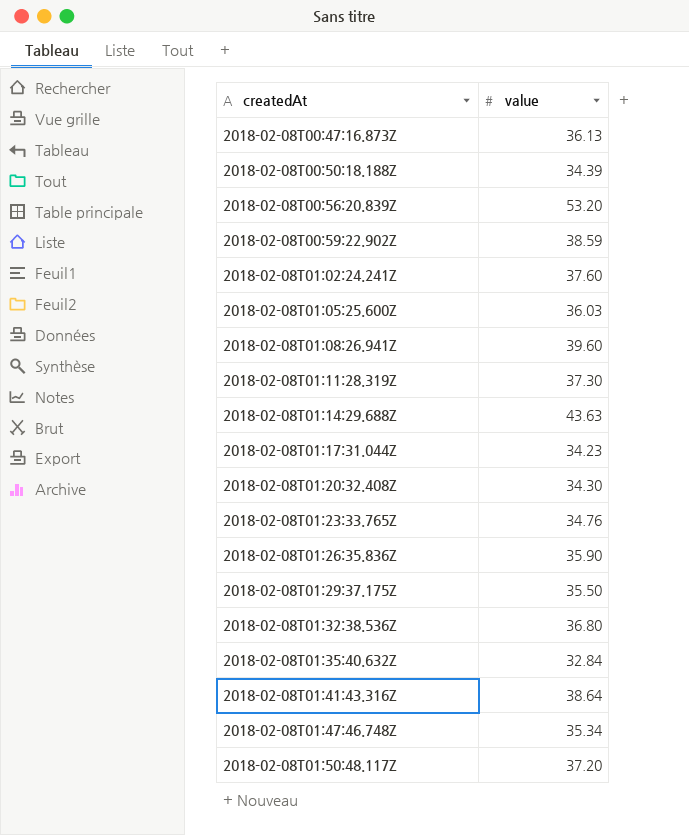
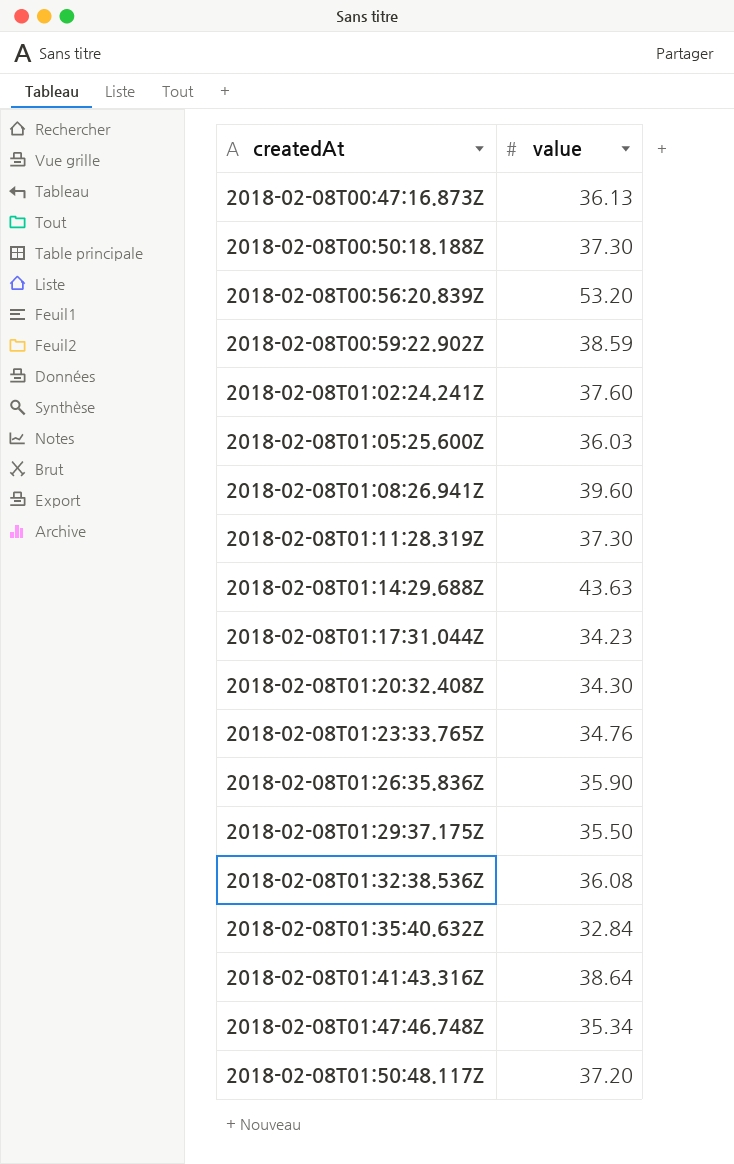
2018-02-08T00:50:18.188Z | value: 34.39 -> 37.30
2018-02-08T01:32:38.536Z | value: 36.80 -> 36.08

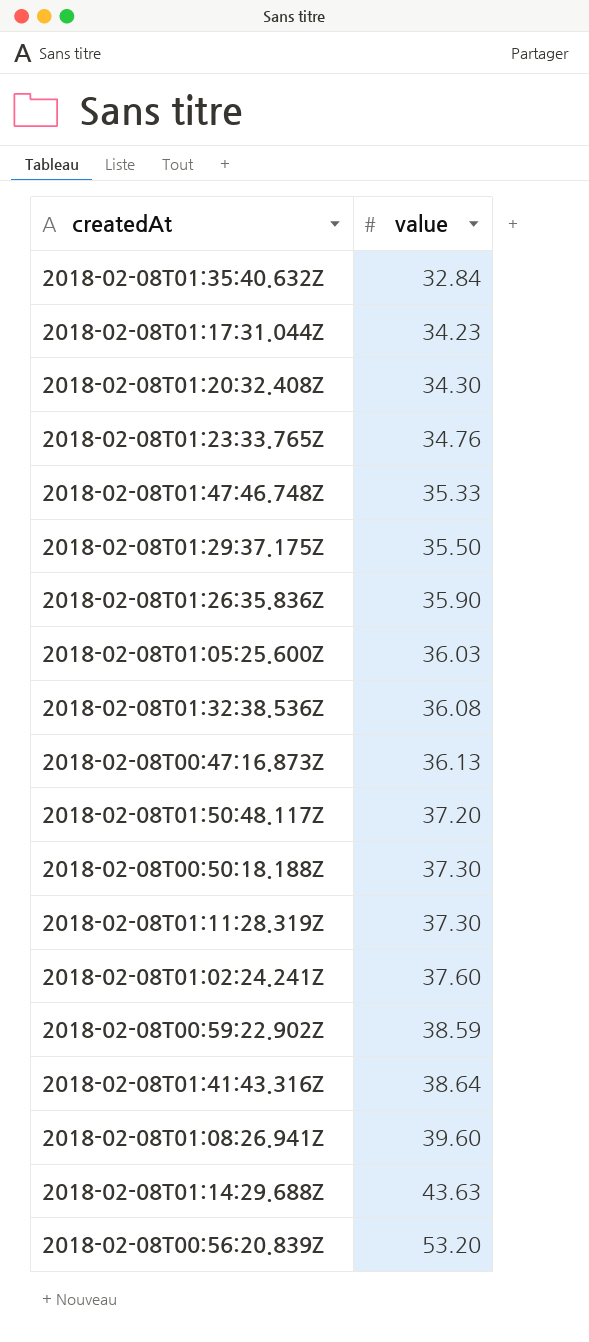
row order: createdAt ascending -> value ascending
2018-02-08T01:47:46.748Z | value: 35.34 -> 35.33

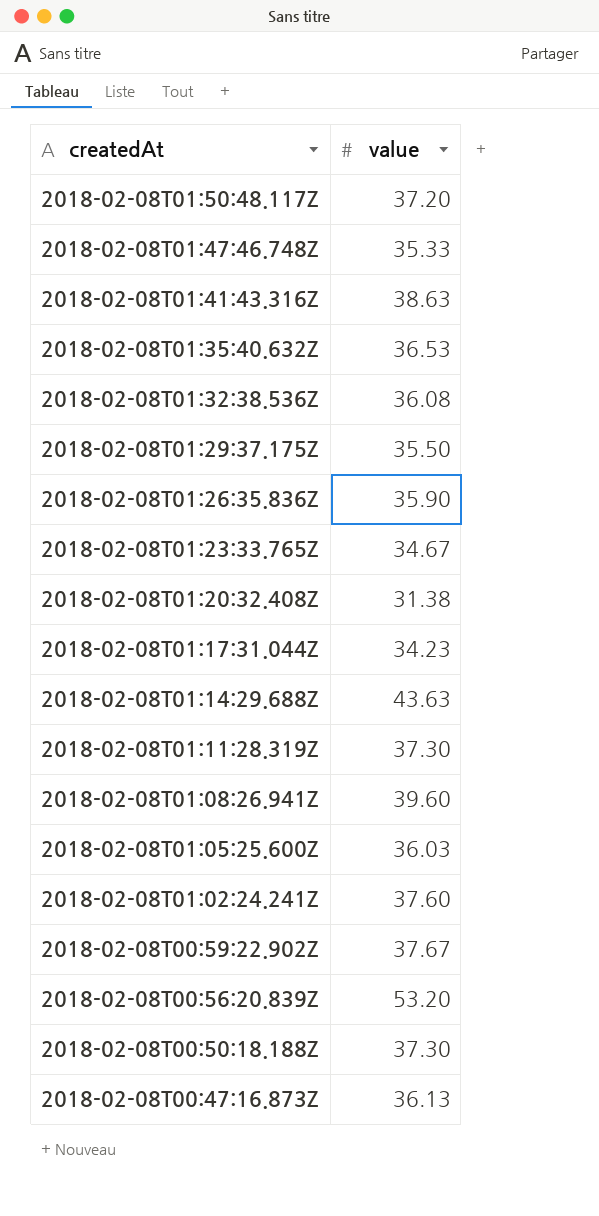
row order: value ascending -> createdAt descending
2018-02-08T01:41:43.316Z | value: 38.64 -> 38.63
2018-02-08T01:35:40.632Z | value: 32.84 -> 36.53
2018-02-08T01:23:33.765Z | value: 34.76 -> 34.67
2018-02-08T01:20:32.408Z | value: 34.30 -> 31.38
2018-02-08T00:59:22.902Z | value: 38.59 -> 37.67

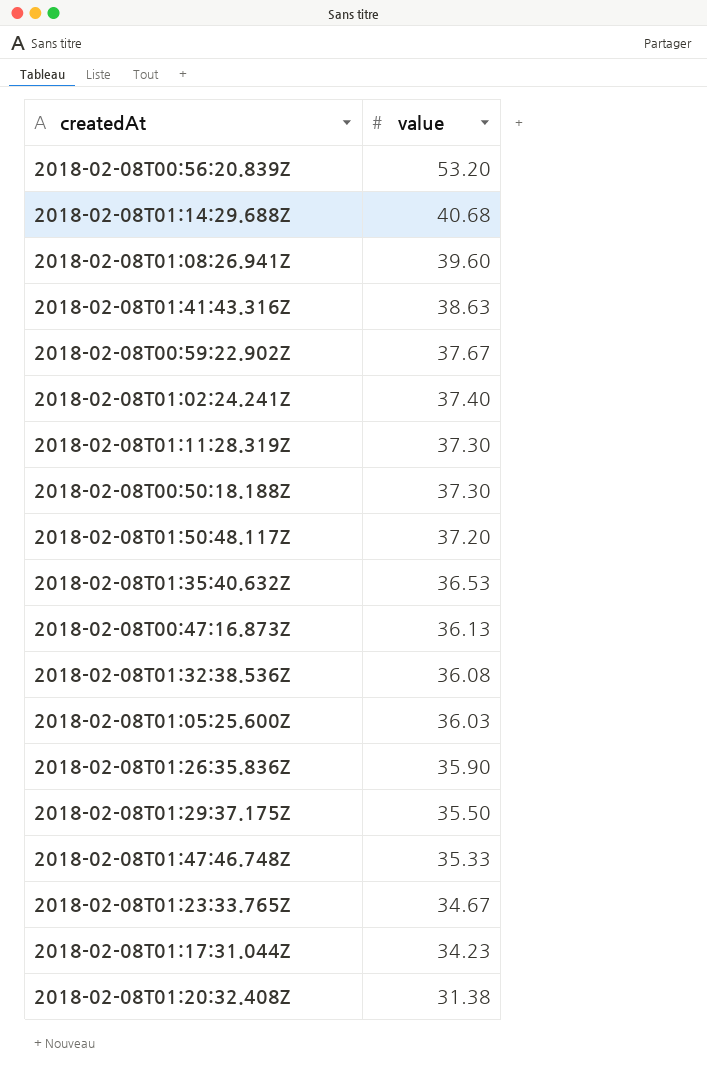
row order: createdAt descending -> value descending
2018-02-08T01:14:29.688Z | value: 43.63 -> 40.68
2018-02-08T01:02:24.241Z | value: 37.60 -> 37.40

